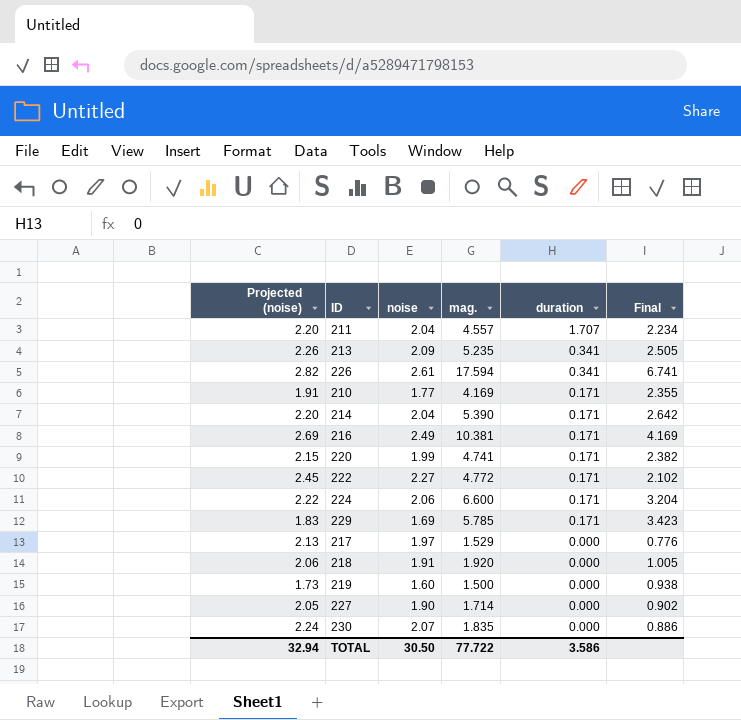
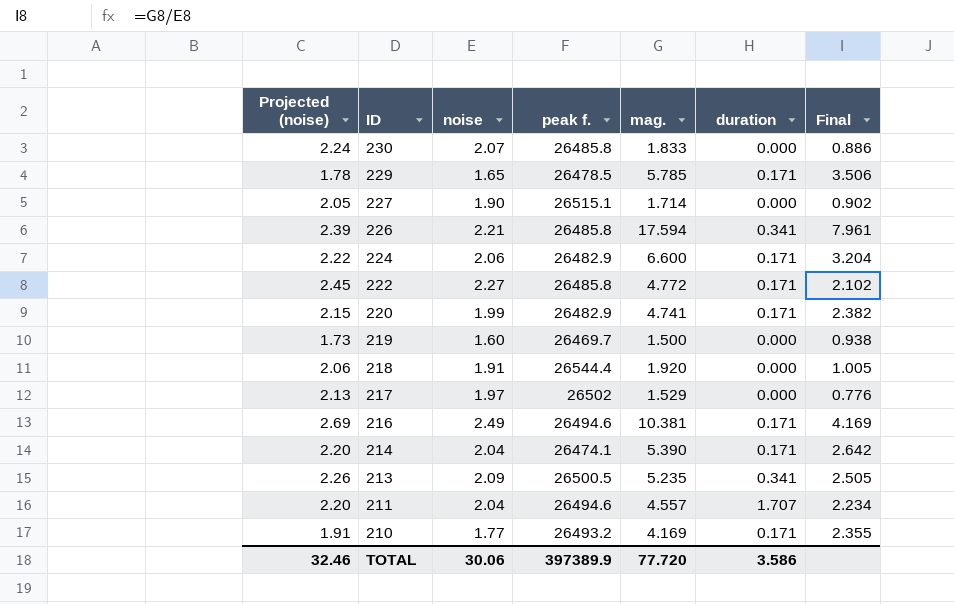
row order: duration descending -> ID descending
column peak f. | position: none -> 4
230 | mag.: 1.835 -> 1.833
229 | Projected (noise): 1.83 -> 1.78
229 | noise: 1.69 -> 1.65
229 | Final: 3.423 -> 3.506
226 | Projected (noise): 2.82 -> 2.39
226 | noise: 2.61 -> 2.21
226 | Final: 6.741 -> 7.961
TOTAL | Projected (noise): 32.94 -> 32.46
TOTAL | noise: 30.50 -> 30.06
TOTAL | mag.: 77.722 -> 77.720

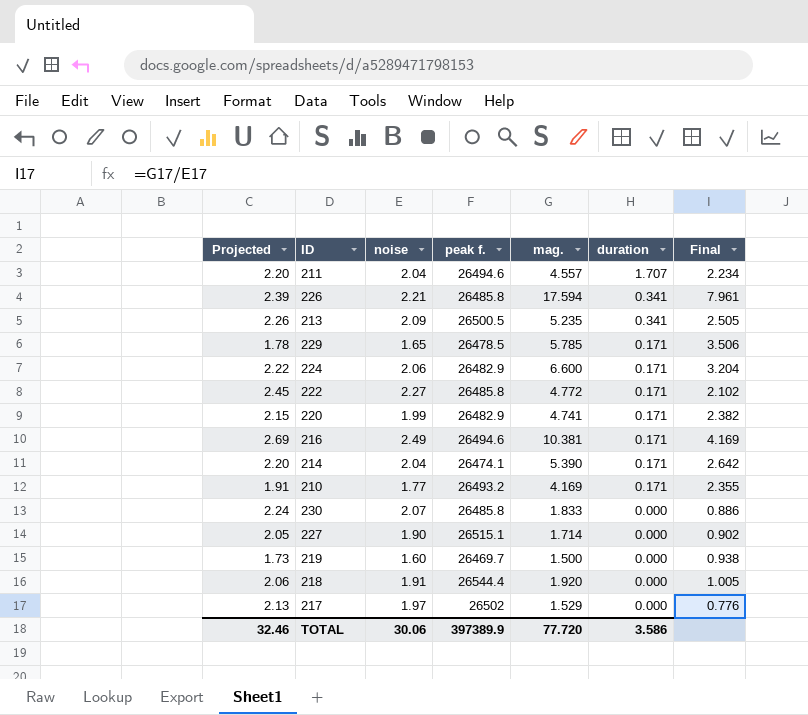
row order: ID descending -> duration descending
column name: Projected (noise) -> Projected

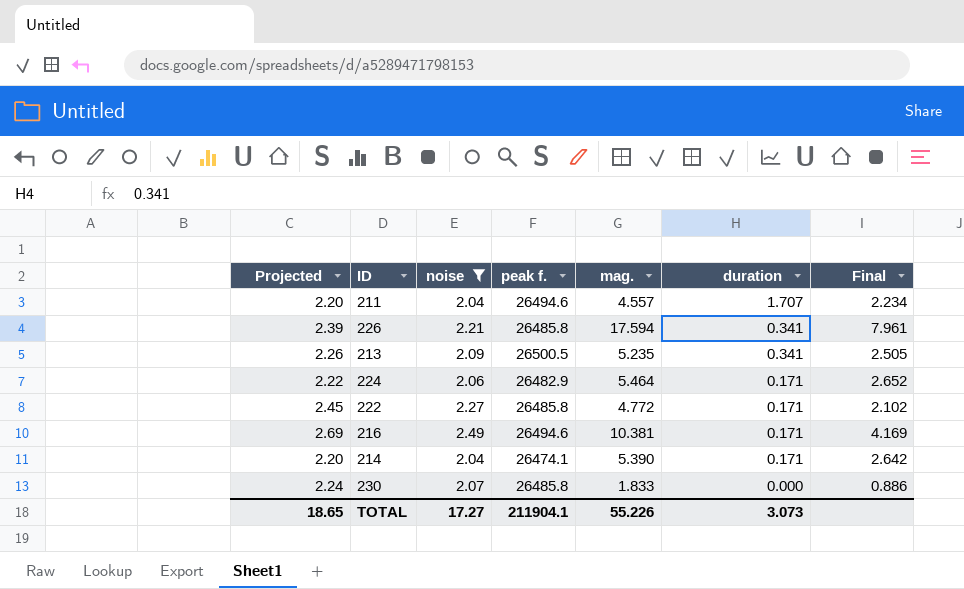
filter: none -> noise >= 2.04
224 | mag.: 6.600 -> 5.464
224 | Final: 3.204 -> 2.652
TOTAL | Projected: 32.46 -> 18.65
TOTAL | noise: 30.06 -> 17.27
TOTAL | peak f.: 397389.9 -> 211904.1
TOTAL | mag.: 77.720 -> 55.226
TOTAL | duration: 3.586 -> 3.073

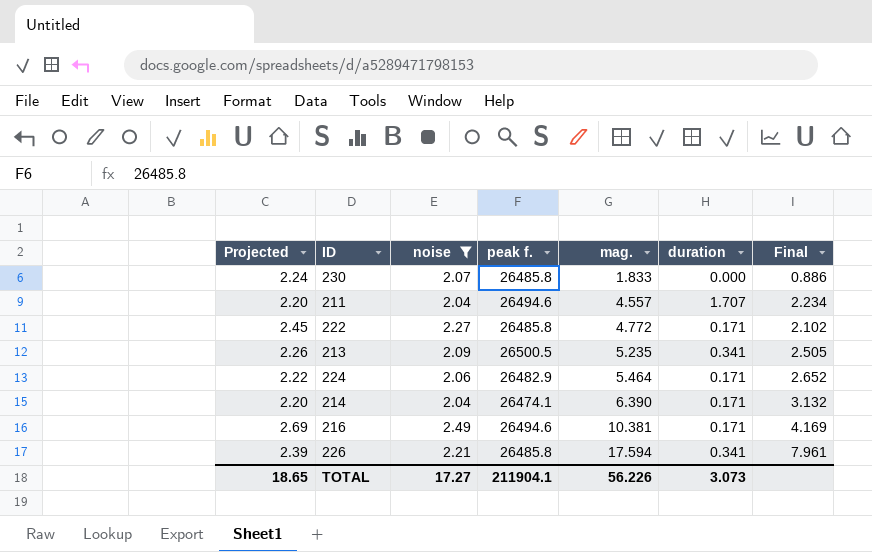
row order: duration descending -> mag. ascending
214 | mag.: 5.390 -> 6.390
214 | Final: 2.642 -> 3.132
TOTAL | mag.: 55.226 -> 56.226

